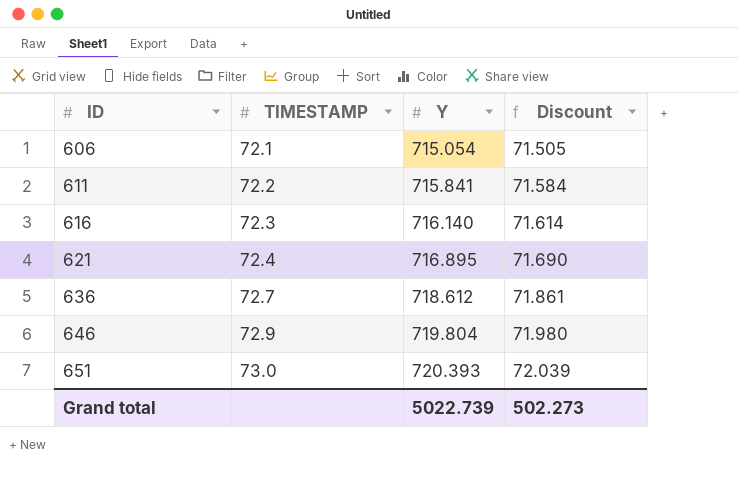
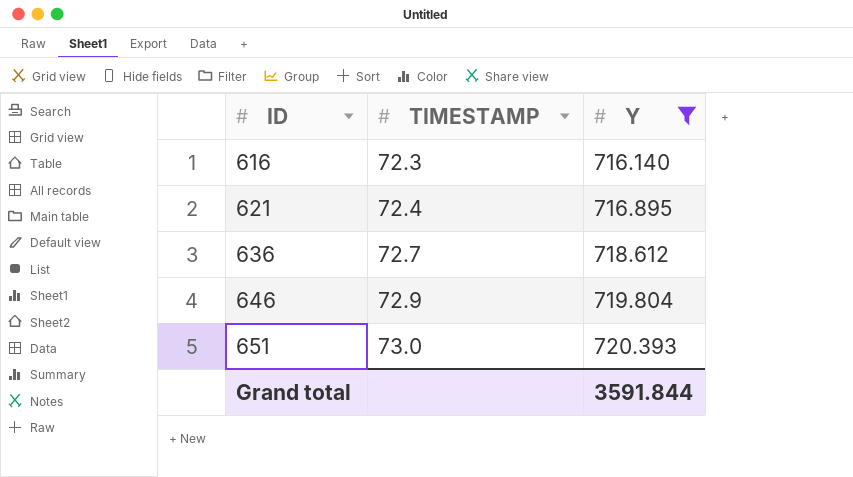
filter: none -> Y >= 716.140
column Discount | formula: [Y] * 0.1 -> none
Grand total | Y: 5022.739 -> 3591.844

